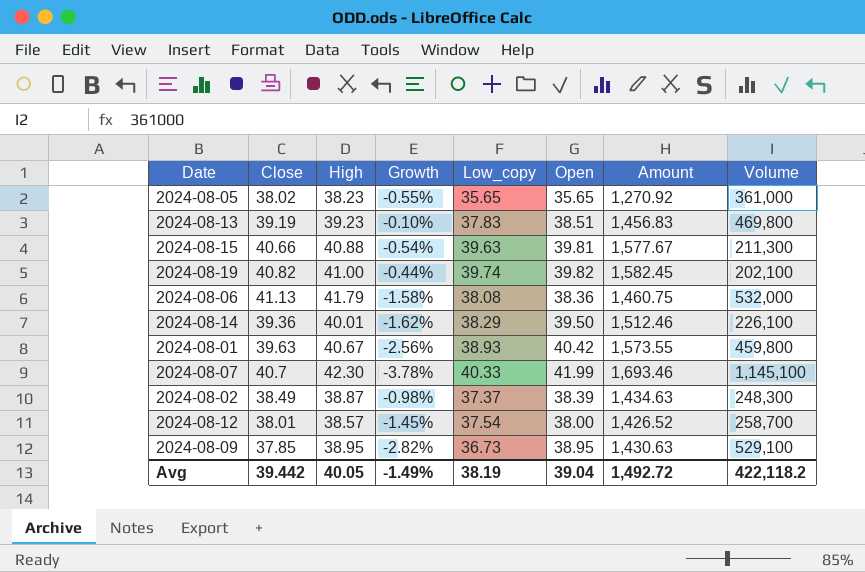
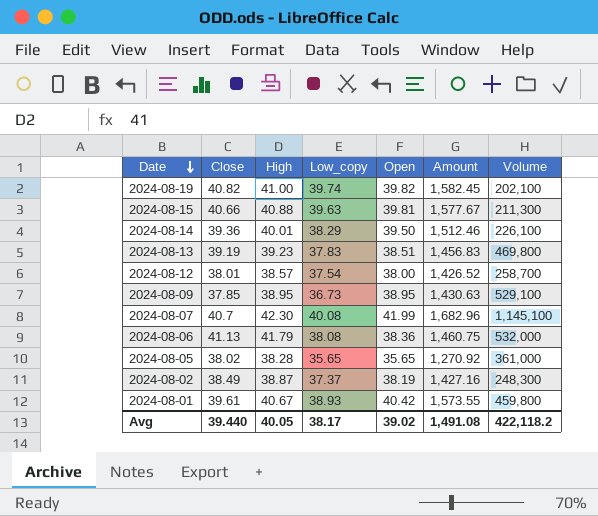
row order: none -> Date descending
column Growth | formula: ([Close] - [High]) / [High] -> none
2024-08-07 | Low_copy: 40.33 -> 40.08
2024-08-07 | Amount: 1,693.46 -> 1,682.96
2024-08-05 | High: 38.23 -> 38.28
2024-08-02 | Open: 38.39 -> 38.19
2024-08-02 | Amount: 1,434.63 -> 1,427.16
2024-08-01 | Close: 39.63 -> 39.61
Avg | Close: 39.442 -> 39.440
Avg | Low_copy: 38.19 -> 38.17
Avg | Open: 39.04 -> 39.02
Avg | Amount: 1,492.72 -> 1,491.08

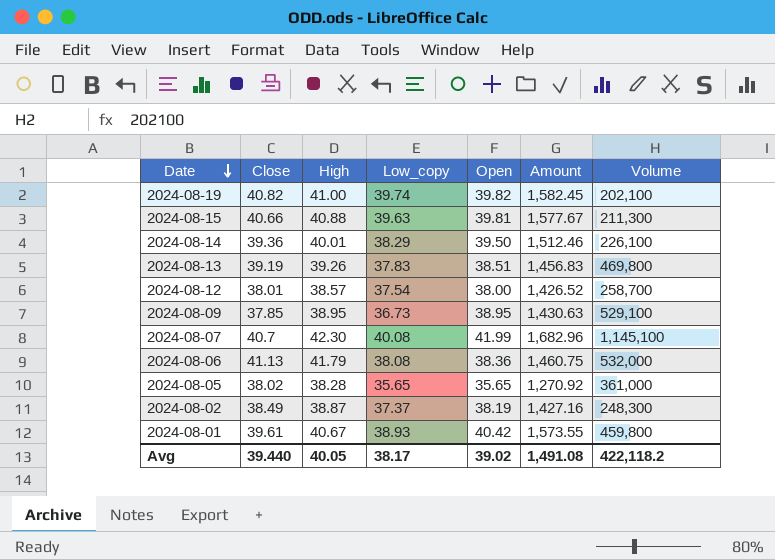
2024-08-13 | High: 39.23 -> 39.26

